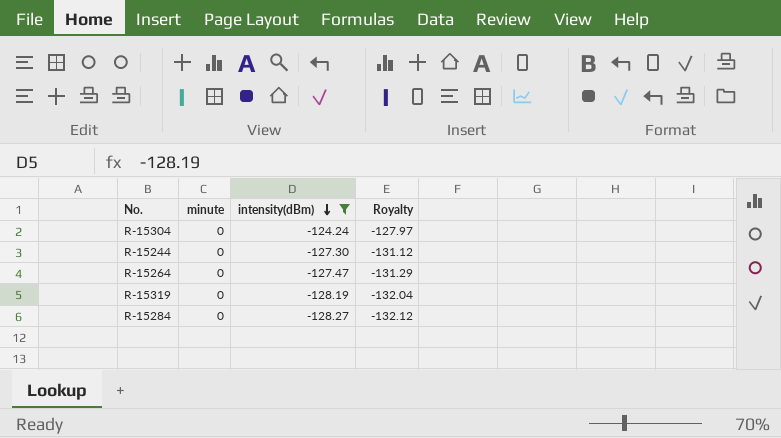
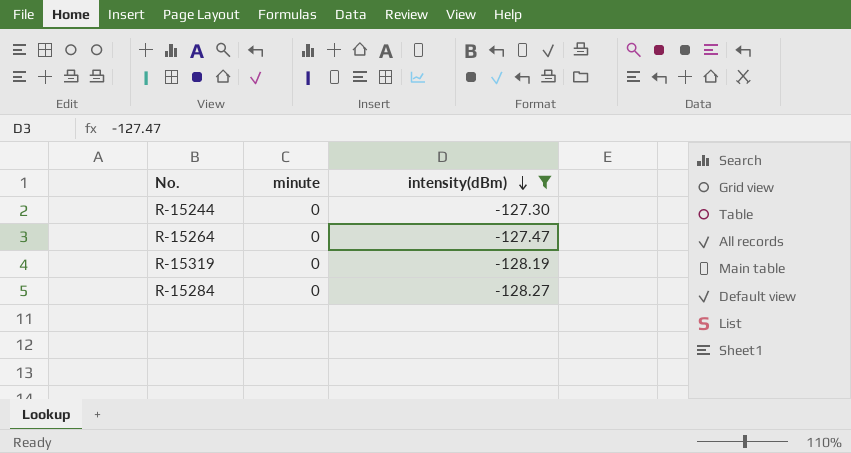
column Royalty | formula: [intensity(dBm)] * 1.03 -> none
row R-15304: 0 | -124.24 | -127.97 -> none

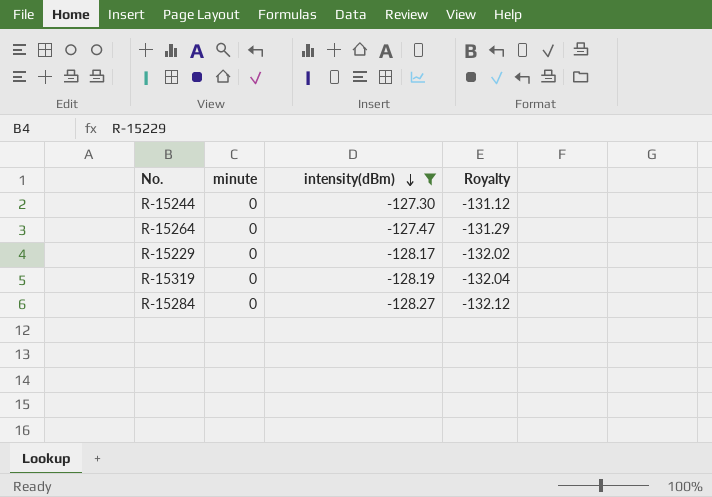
column Royalty | formula: none -> [intensity(dBm)] * 1.03
row R-15229: none -> 0 | -128.17 | -132.02

